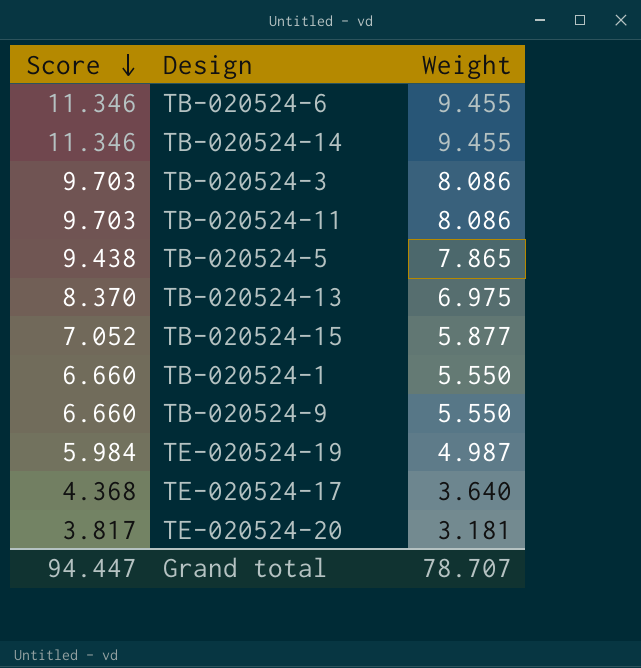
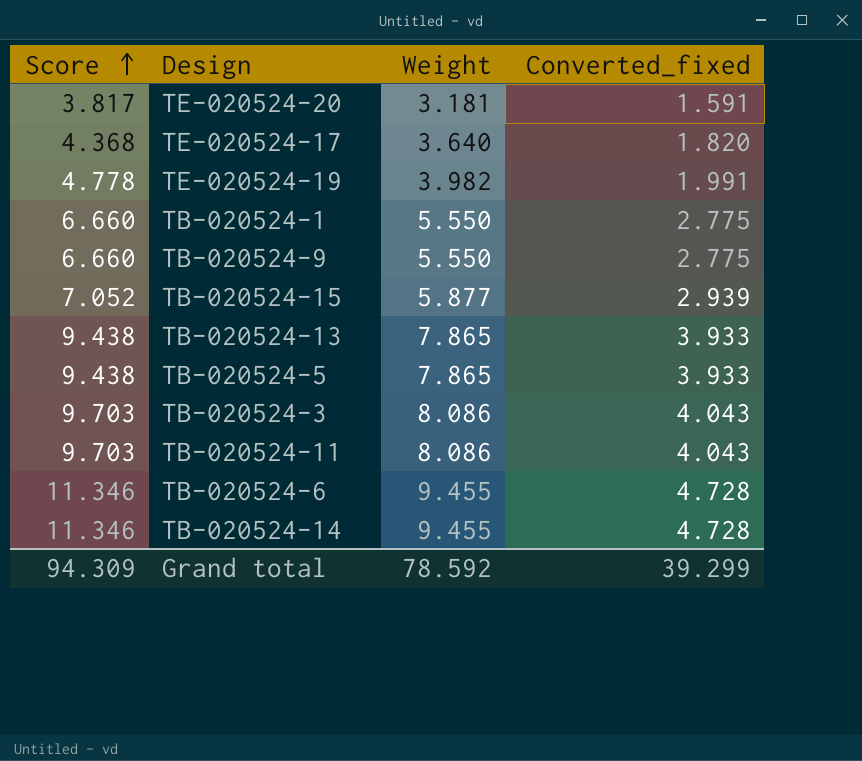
row order: Score descending -> Score ascending
column Converted_fixed | formula: none -> [Weight] * 0.5
TE-020524-19 | Score: 5.984 -> 4.778
TE-020524-19 | Weight: 4.987 -> 3.982
TB-020524-13 | Score: 8.370 -> 9.438
TB-020524-13 | Weight: 6.975 -> 7.865
Grand total | Score: 94.447 -> 94.309
Grand total | Weight: 78.707 -> 78.592

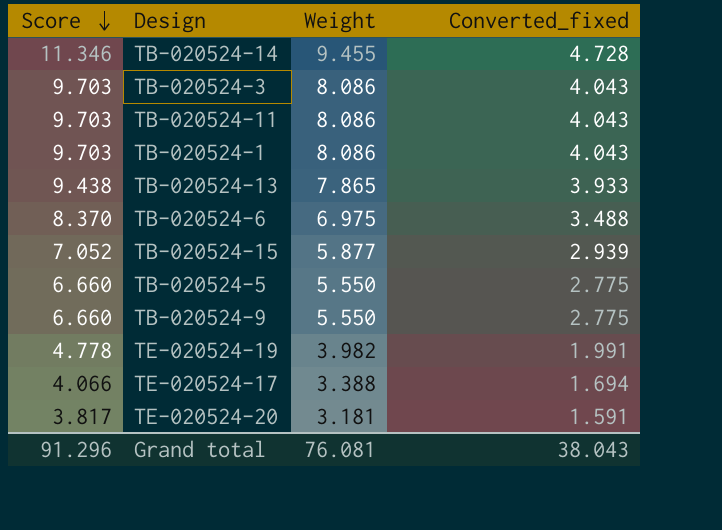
row order: Score ascending -> Score descending
TB-020524-1 | Score: 6.660 -> 9.703
TB-020524-1 | Weight: 5.550 -> 8.086
TB-020524-1 | Converted_fixed: 2.775 -> 4.043
TB-020524-6 | Score: 11.346 -> 8.370
TB-020524-6 | Weight: 9.455 -> 6.975
TB-020524-6 | Converted_fixed: 4.728 -> 3.488
TB-020524-5 | Score: 9.438 -> 6.660
TB-020524-5 | Weight: 7.865 -> 5.550
TB-020524-5 | Converted_fixed: 3.933 -> 2.775
TE-020524-17 | Score: 4.368 -> 4.066
TE-020524-17 | Weight: 3.640 -> 3.388
TE-020524-17 | Converted_fixed: 1.820 -> 1.694
Grand total | Score: 94.309 -> 91.296
Grand total | Weight: 78.592 -> 76.081
Grand total | Converted_fixed: 39.299 -> 38.043

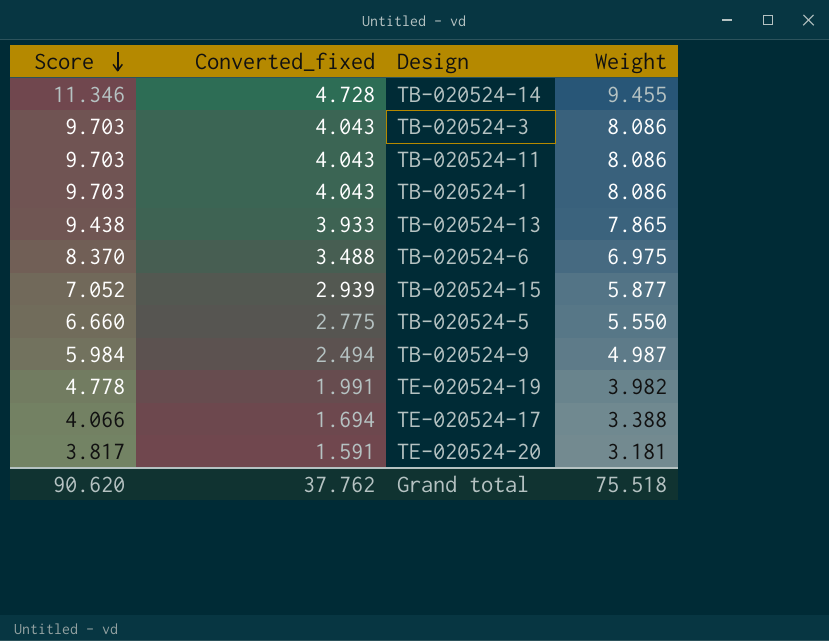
column Converted_fixed | position: 4 -> 2
TB-020524-9 | Score: 6.660 -> 5.984
TB-020524-9 | Converted_fixed: 2.775 -> 2.494
TB-020524-9 | Weight: 5.550 -> 4.987
Grand total | Score: 91.296 -> 90.620
Grand total | Converted_fixed: 38.043 -> 37.762
Grand total | Weight: 76.081 -> 75.518

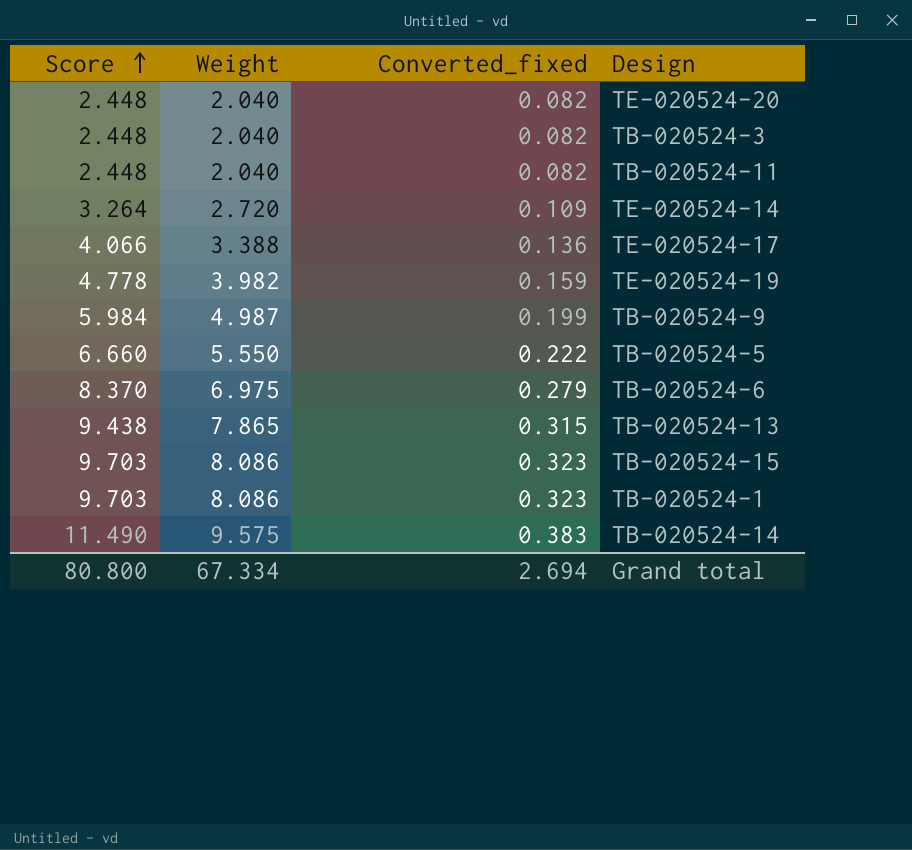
row order: Score descending -> Score ascending
column Weight | position: 4 -> 2
column Converted_fixed | formula: [Weight] * 0.5 -> [Weight] * 0.04
TE-020524-20 | Score: 3.817 -> 2.448
TE-020524-20 | Weight: 3.181 -> 2.040
TB-020524-3 | Score: 9.703 -> 2.448
TB-020524-3 | Weight: 8.086 -> 2.040
TB-020524-11 | Score: 9.703 -> 2.448
TB-020524-11 | Weight: 8.086 -> 2.040
row TE-020524-14: none -> 3.264 | 2.720 | 0.109
TB-020524-15 | Score: 7.052 -> 9.703
TB-020524-15 | Weight: 5.877 -> 8.086
TB-020524-14 | Score: 11.346 -> 11.490
TB-020524-14 | Weight: 9.455 -> 9.575
Grand total | Score: 90.620 -> 80.800
Grand total | Weight: 75.518 -> 67.334
Grand total | Converted_fixed: 37.762 -> 2.694

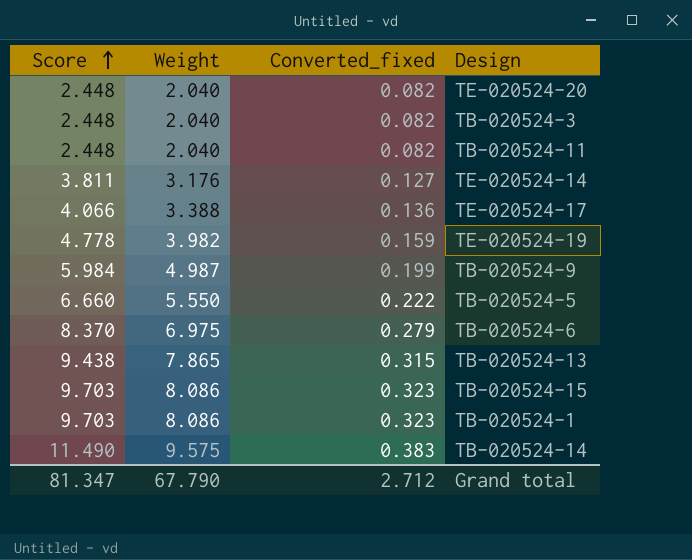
TE-020524-14 | Score: 3.264 -> 3.811
TE-020524-14 | Weight: 2.720 -> 3.176
TE-020524-14 | Converted_fixed: 0.109 -> 0.127
Grand total | Score: 80.800 -> 81.347
Grand total | Weight: 67.334 -> 67.790
Grand total | Converted_fixed: 2.694 -> 2.712

